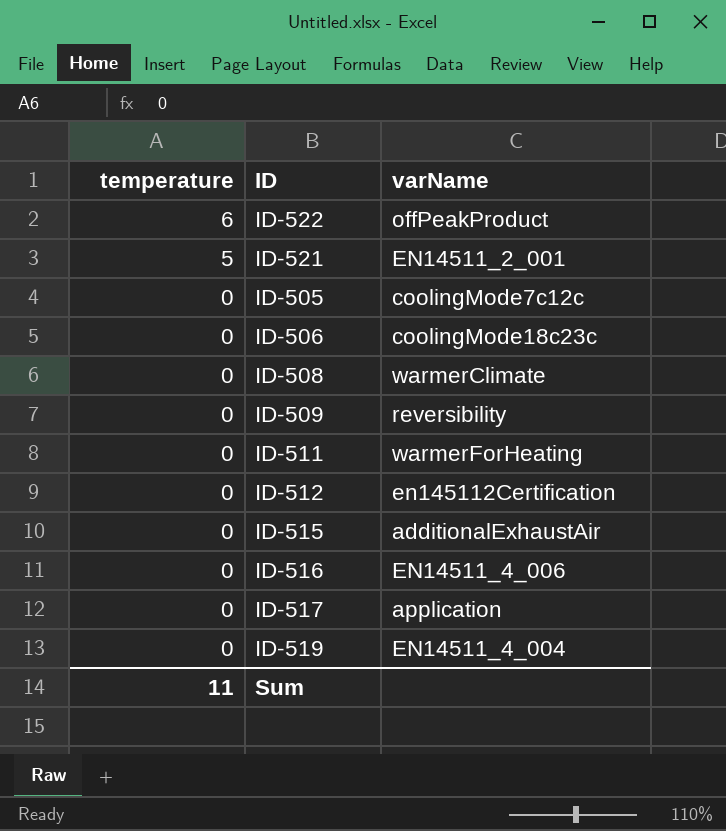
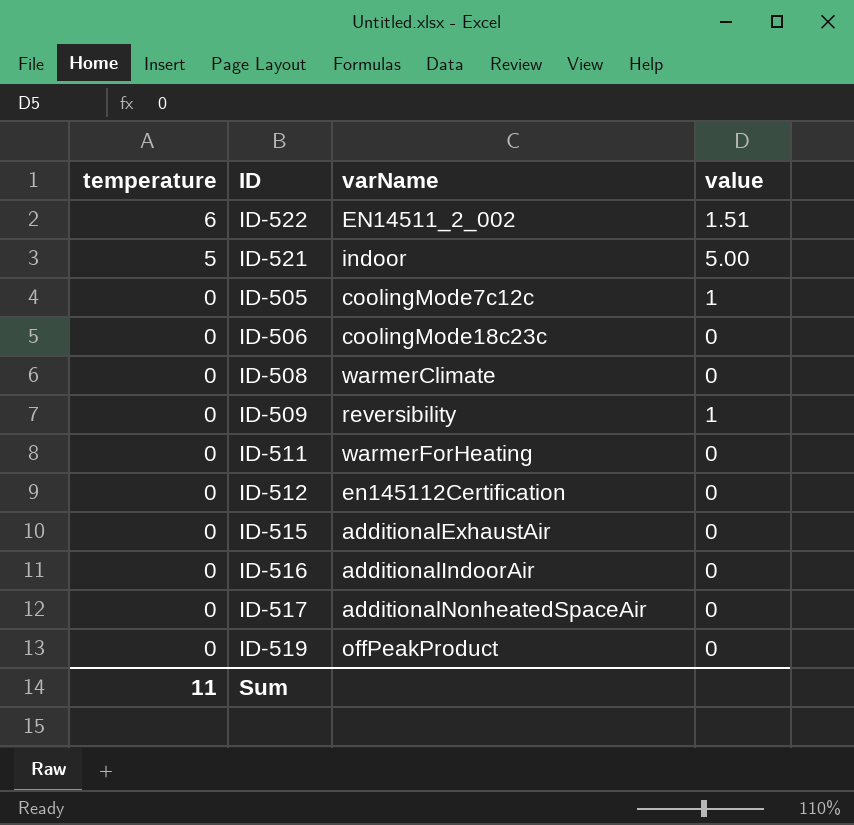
column value | position: none -> 4
ID-522 | varName: offPeakProduct -> EN14511_2_002
ID-521 | varName: EN14511_2_001 -> indoor
ID-516 | varName: EN14511_4_006 -> additionalIndoorAir
ID-517 | varName: application -> additionalNonheatedSpaceAir
ID-519 | varName: EN14511_4_004 -> offPeakProduct

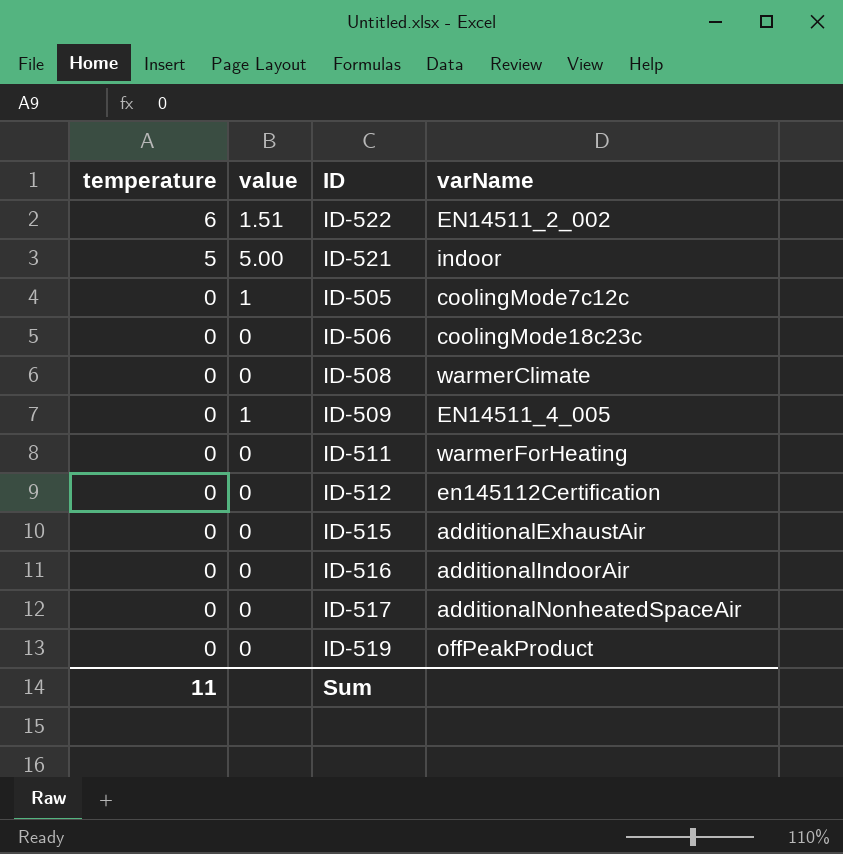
column value | position: 4 -> 2
ID-509 | varName: reversibility -> EN14511_4_005

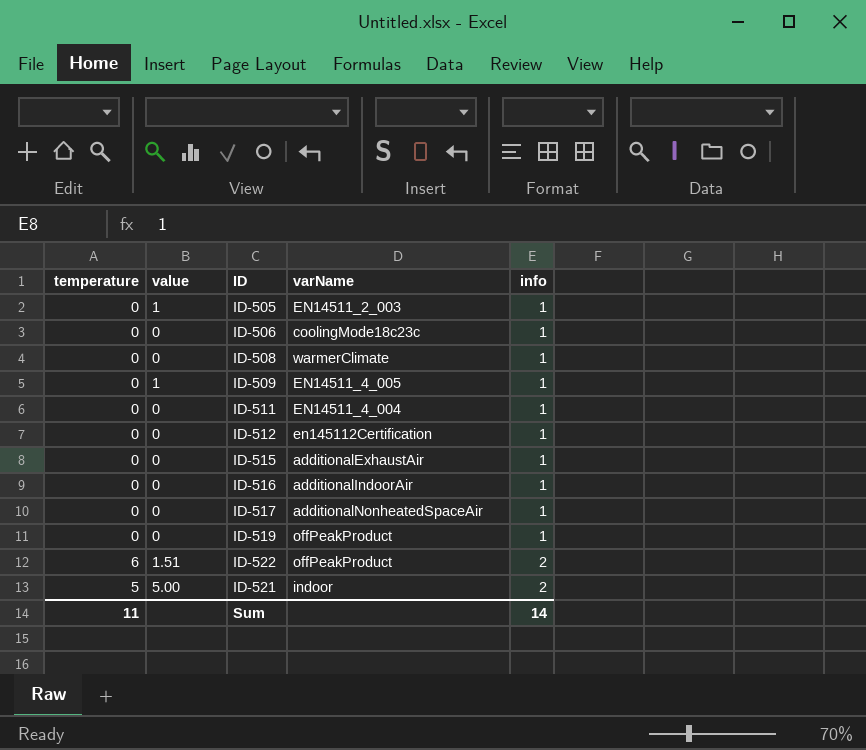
row order: temperature descending -> info ascending
column info | position: none -> 5
ID-505 | varName: coolingMode7c12c -> EN14511_2_003
ID-511 | varName: warmerForHeating -> EN14511_4_004
ID-522 | varName: EN14511_2_002 -> offPeakProduct

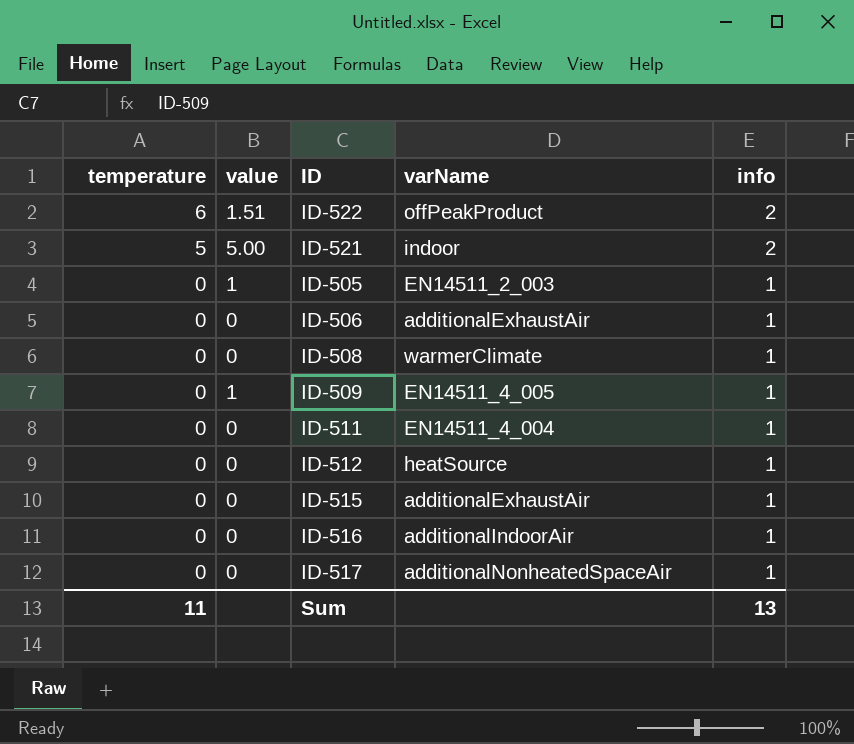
row order: info ascending -> temperature descending
row ID-519: 0 | 0 | offPeakProduct | 1 -> none
ID-506 | varName: coolingMode18c23c -> additionalExhaustAir
ID-512 | varName: en145112Certification -> heatSource
Sum | info: 14 -> 13

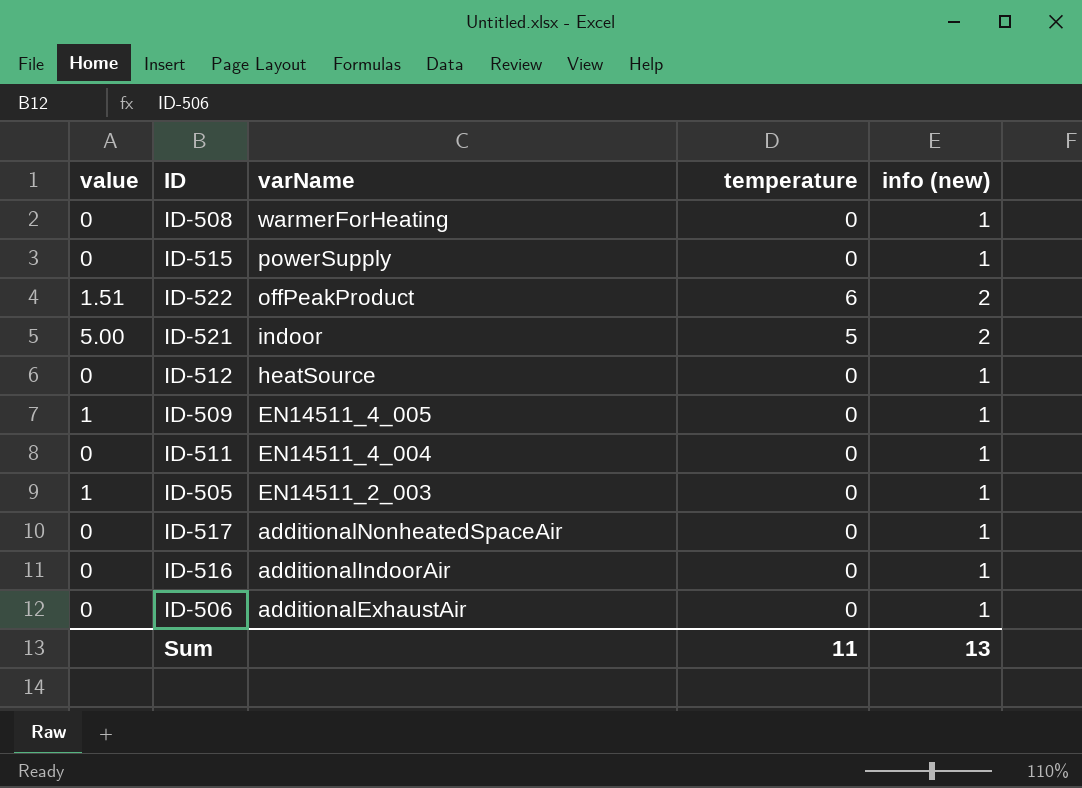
row order: temperature descending -> varName descending
column temperature | position: 1 -> 4
column name: info -> info (new)
ID-508 | varName: warmerClimate -> warmerForHeating
ID-515 | varName: additionalExhaustAir -> powerSupply

